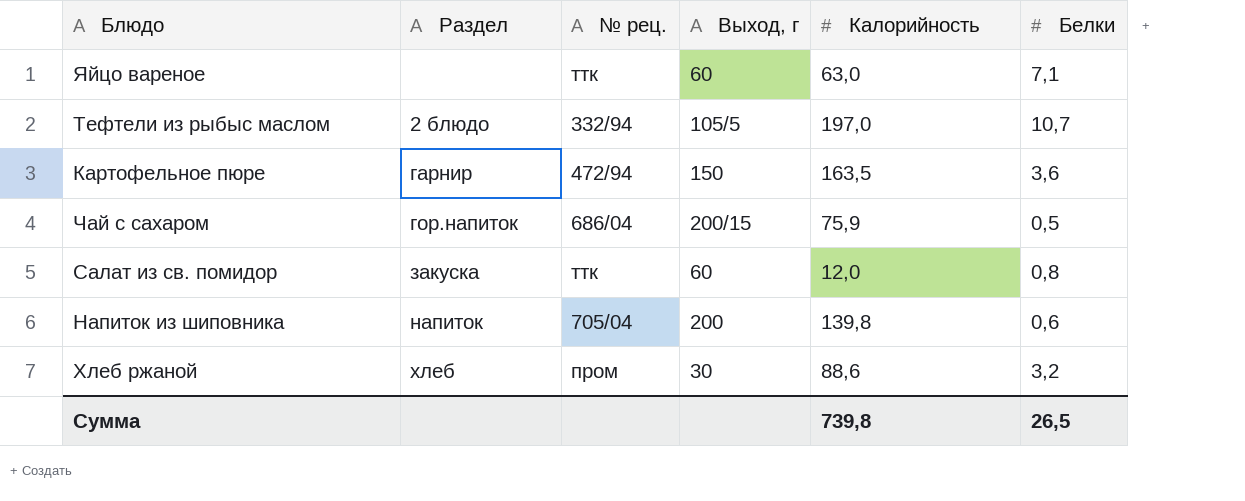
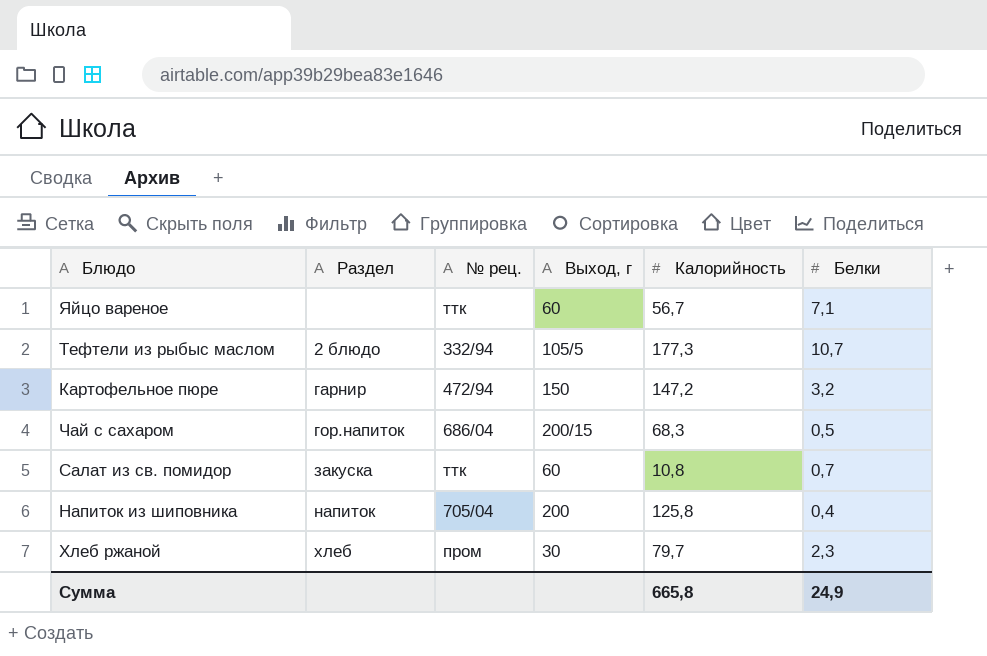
Яйцо вареное | Калорийность: 63,0 -> 56,7
Тефтели из рыбыс маслом | Калорийность: 197,0 -> 177,3
Картофельное пюре | Калорийность: 163,5 -> 147,2
Картофельное пюре | Белки: 3,6 -> 3,2
Чай с сахаром | Калорийность: 75,9 -> 68,3
Салат из св. помидор | Калорийность: 12,0 -> 10,8
Салат из св. помидор | Белки: 0,8 -> 0,7
Напиток из шиповника | Калорийность: 139,8 -> 125,8
Напиток из шиповника | Белки: 0,6 -> 0,4
Хлеб ржаной | Калорийность: 88,6 -> 79,7
Хлеб ржаной | Белки: 3,2 -> 2,3
Сумма | Калорийность: 739,8 -> 665,8
Сумма | Белки: 26,5 -> 24,9

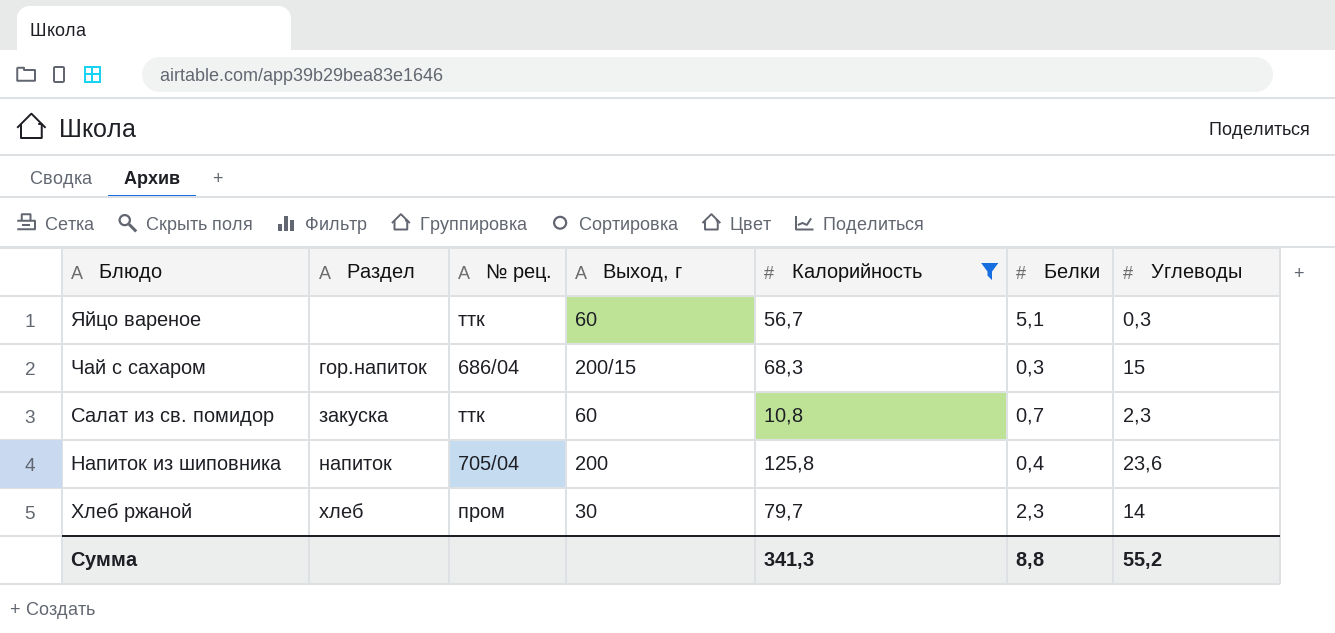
filter: none -> Калорийность <= 125,8
column Углеводы | position: none -> 7
Яйцо вареное | Белки: 7,1 -> 5,1
Чай с сахаром | Белки: 0,5 -> 0,3
Сумма | Калорийность: 665,8 -> 341,3
Сумма | Белки: 24,9 -> 8,8

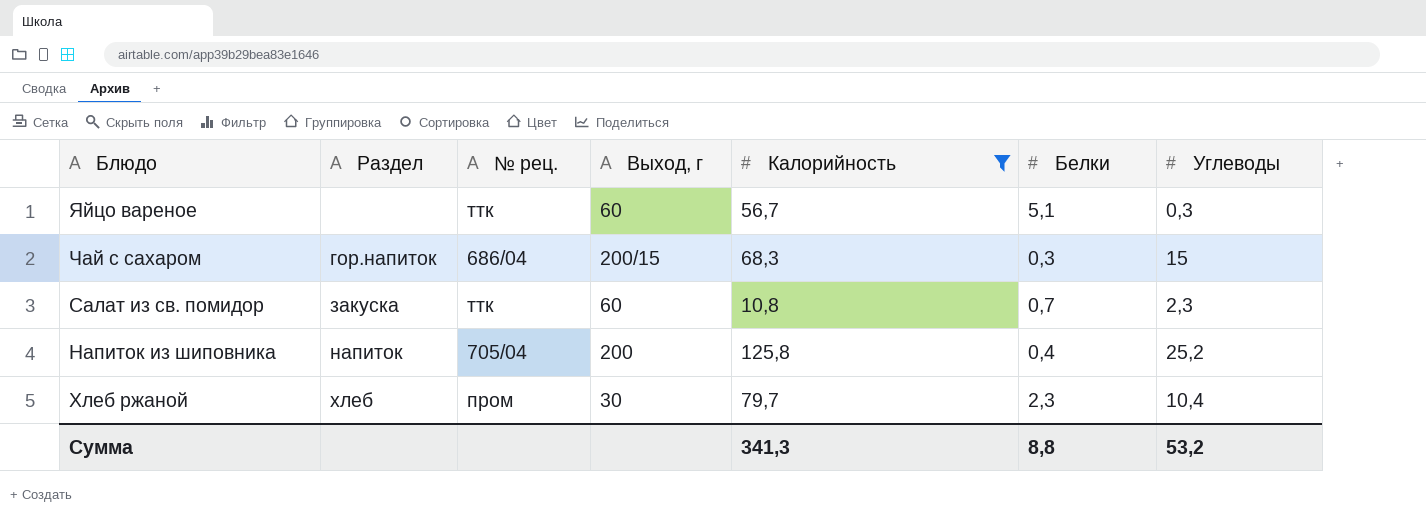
Напиток из шиповника | Углеводы: 23,6 -> 25,2
Хлеб ржаной | Углеводы: 14 -> 10,4
Сумма | Углеводы: 55,2 -> 53,2

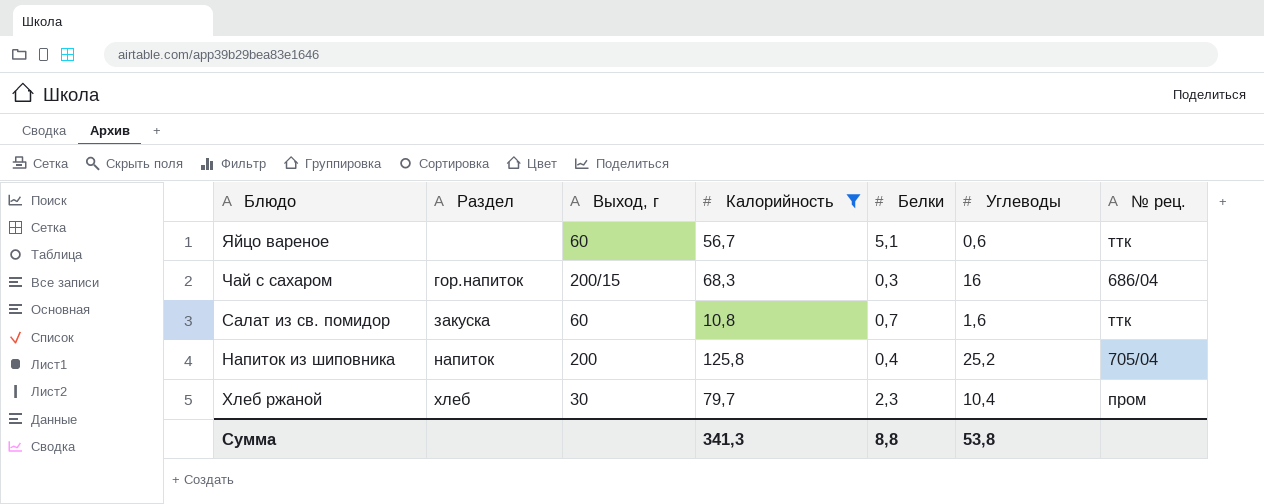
column № рец. | position: 3 -> 7
Яйцо вареное | Углеводы: 0,3 -> 0,6
Чай с сахаром | Углеводы: 15 -> 16
Салат из св. помидор | Углеводы: 2,3 -> 1,6
Сумма | Углеводы: 53,2 -> 53,8

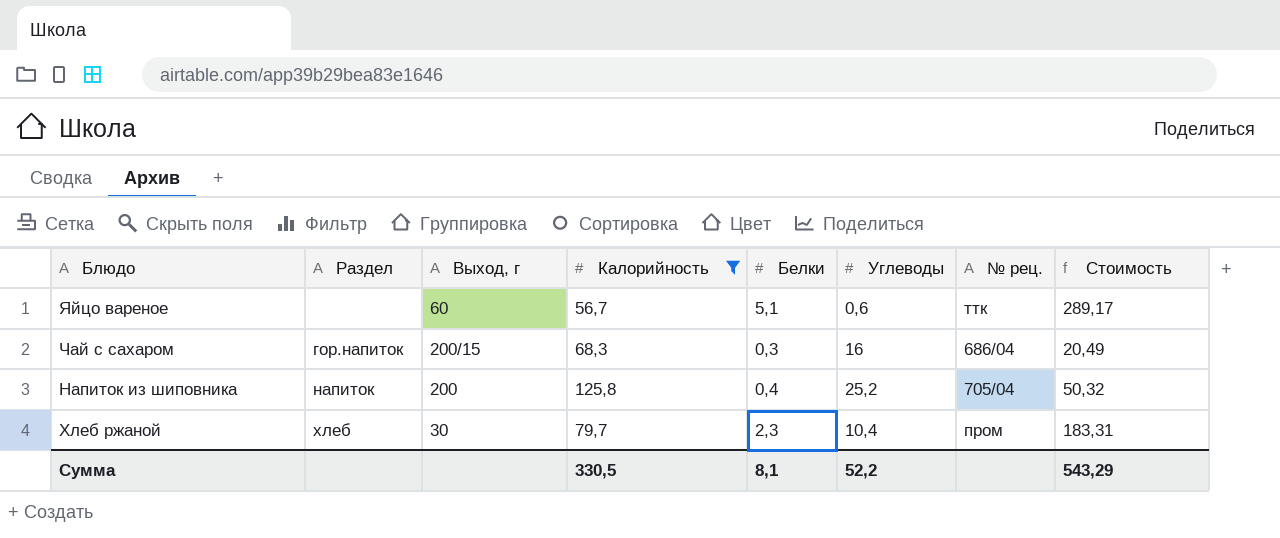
column Стоимость | formula: none -> [Калорийность] * [Белки]
row Салат из св. помидор: закуска | 60 | 10,8 | 0,7 | 1,6 | ттк -> none
Сумма | Калорийность: 341,3 -> 330,5
Сумма | Белки: 8,8 -> 8,1
Сумма | Углеводы: 53,8 -> 52,2

